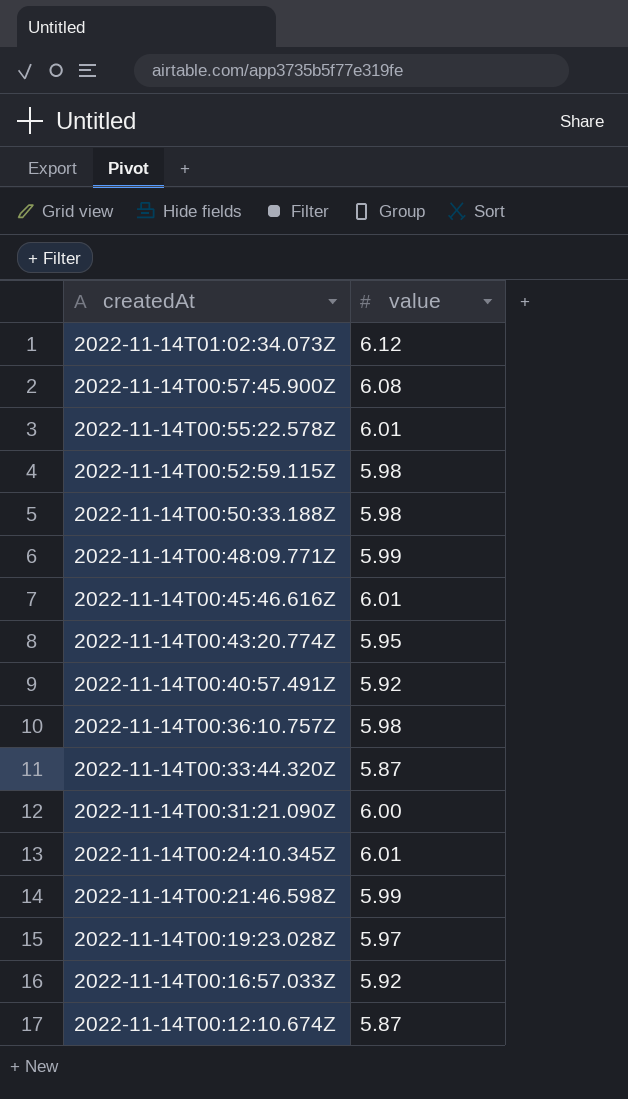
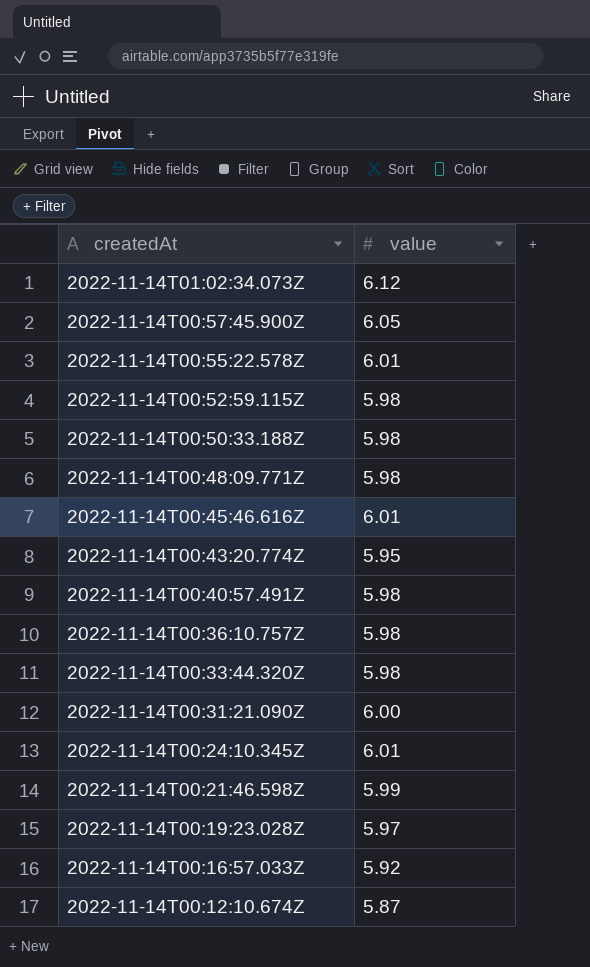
2022-11-14T00:57:45.900Z | value: 6.08 -> 6.05
2022-11-14T00:48:09.771Z | value: 5.99 -> 5.98
2022-11-14T00:40:57.491Z | value: 5.92 -> 5.98
2022-11-14T00:33:44.320Z | value: 5.87 -> 5.98

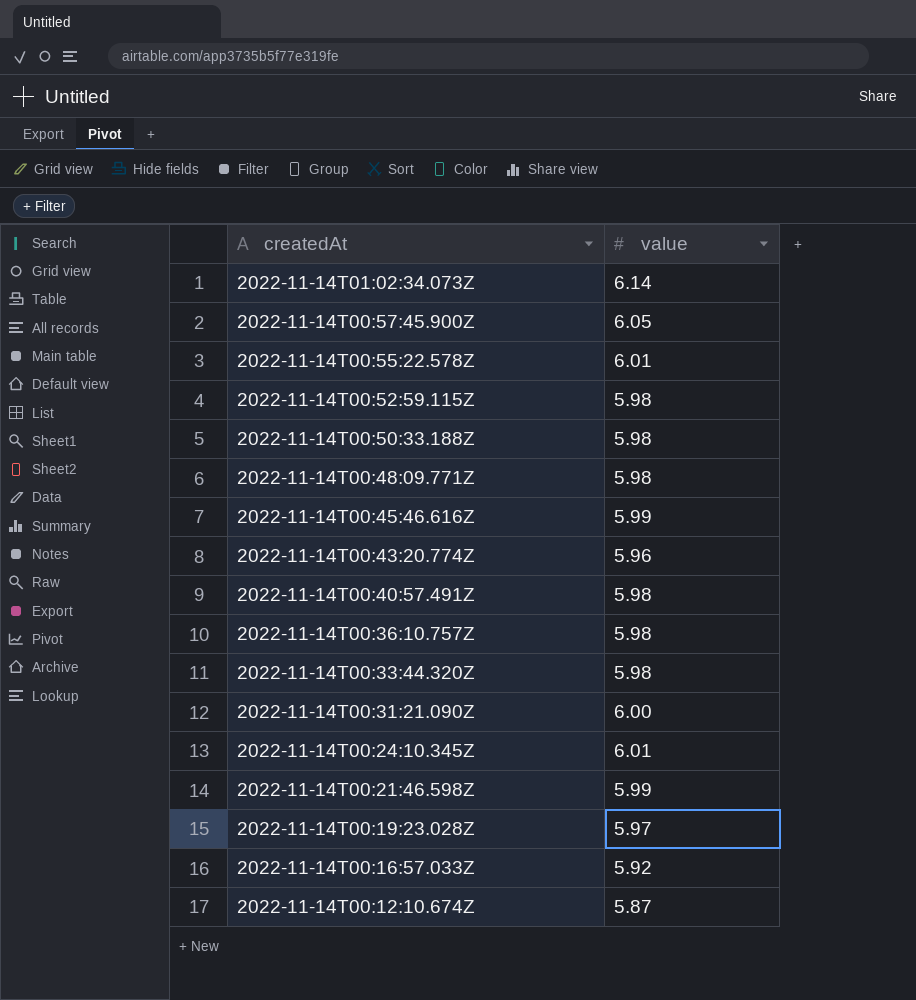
2022-11-14T01:02:34.073Z | value: 6.12 -> 6.14
2022-11-14T00:45:46.616Z | value: 6.01 -> 5.99
2022-11-14T00:43:20.774Z | value: 5.95 -> 5.96

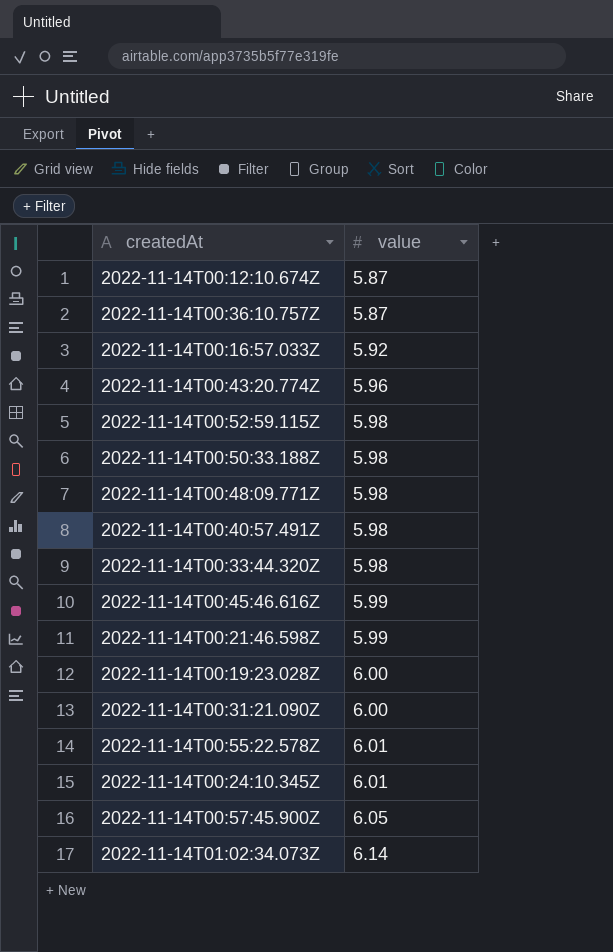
row order: createdAt descending -> value ascending
2022-11-14T00:36:10.757Z | value: 5.98 -> 5.87
2022-11-14T00:19:23.028Z | value: 5.97 -> 6.00

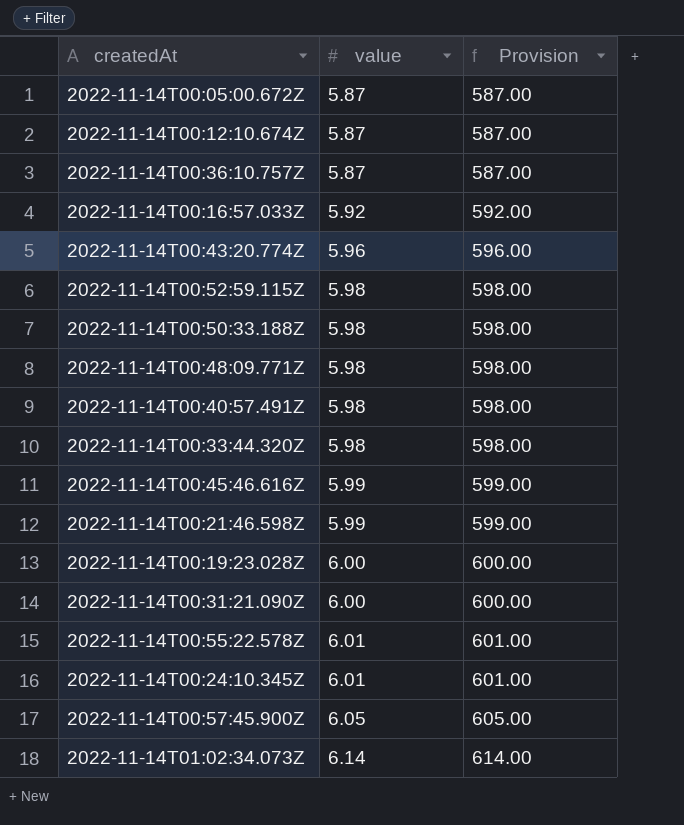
column Provision | formula: none -> [value] * 100
row 2022-11-14T00:05:00.672Z: none -> 5.87 | 587.00

